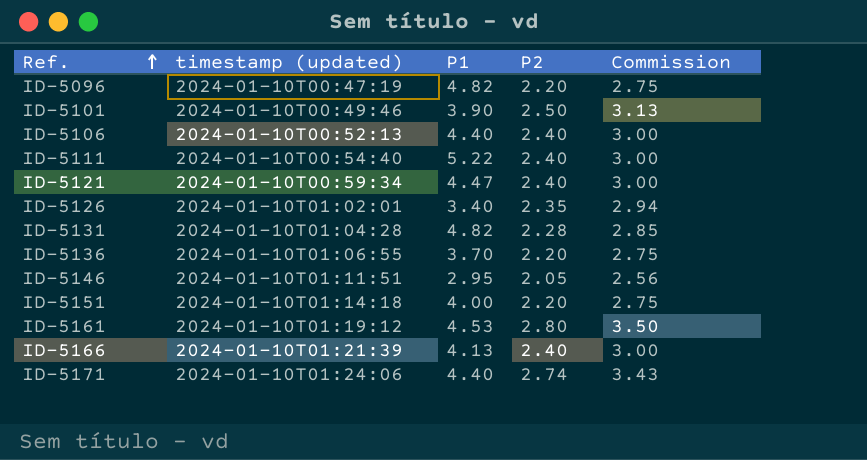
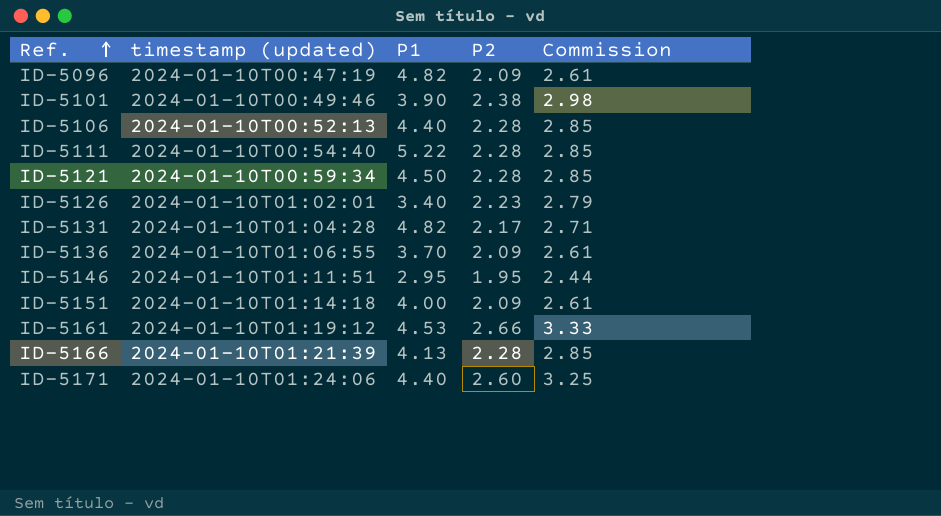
ID-5096 | P2: 2.20 -> 2.09
ID-5096 | Commission: 2.75 -> 2.61
ID-5101 | P2: 2.50 -> 2.38
ID-5101 | Commission: 3.13 -> 2.98
ID-5106 | P2: 2.40 -> 2.28
ID-5106 | Commission: 3.00 -> 2.85
ID-5111 | P2: 2.40 -> 2.28
ID-5111 | Commission: 3.00 -> 2.85
ID-5121 | P1: 4.47 -> 4.50
ID-5121 | P2: 2.40 -> 2.28
ID-5121 | Commission: 3.00 -> 2.85
ID-5126 | P2: 2.35 -> 2.23
ID-5126 | Commission: 2.94 -> 2.79
ID-5131 | P2: 2.28 -> 2.17
ID-5131 | Commission: 2.85 -> 2.71
ID-5136 | P2: 2.20 -> 2.09
ID-5136 | Commission: 2.75 -> 2.61
ID-5146 | P2: 2.05 -> 1.95
ID-5146 | Commission: 2.56 -> 2.44
ID-5151 | P2: 2.20 -> 2.09
ID-5151 | Commission: 2.75 -> 2.61
ID-5161 | P2: 2.80 -> 2.66
ID-5161 | Commission: 3.50 -> 3.33
ID-5166 | P2: 2.40 -> 2.28
ID-5166 | Commission: 3.00 -> 2.85
ID-5171 | P2: 2.74 -> 2.60
ID-5171 | Commission: 3.43 -> 3.25

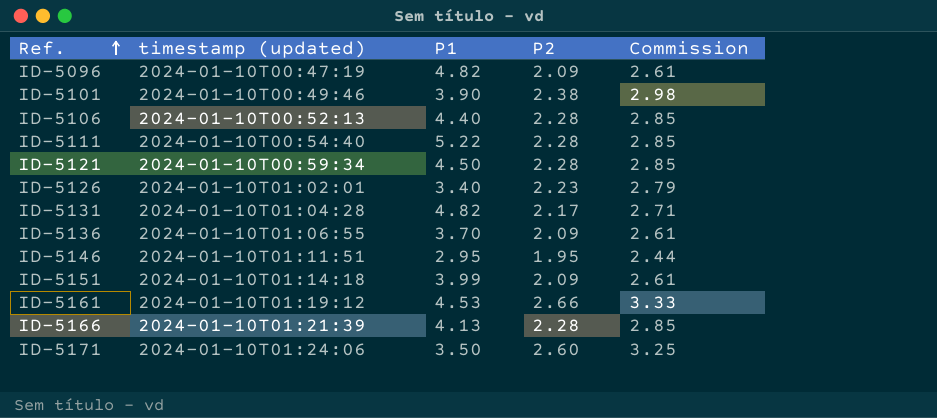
ID-5151 | P1: 4.00 -> 3.99
ID-5171 | P1: 4.40 -> 3.50

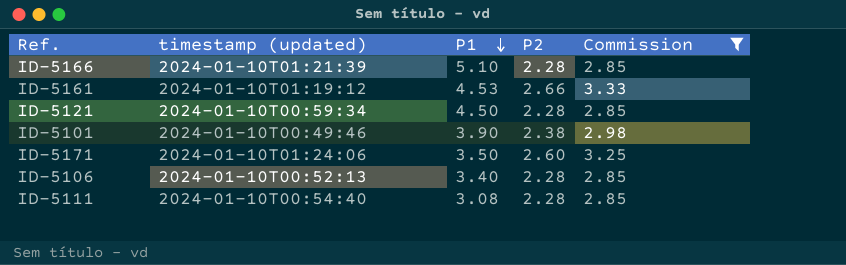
filter: none -> Commission >= 2.85
row order: Ref. ascending -> P1 descending
ID-5166 | P1: 4.13 -> 5.10
ID-5106 | P1: 4.40 -> 3.40
ID-5111 | P1: 5.22 -> 3.08

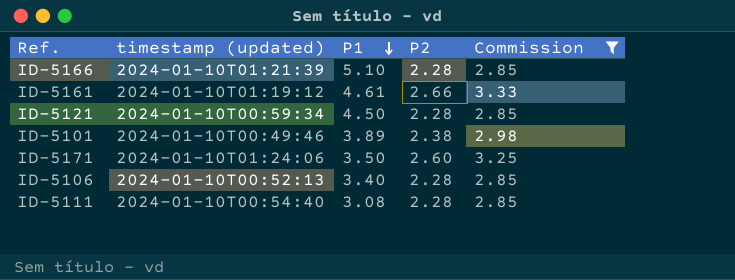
ID-5161 | P1: 4.53 -> 4.61
ID-5101 | P1: 3.90 -> 3.89

